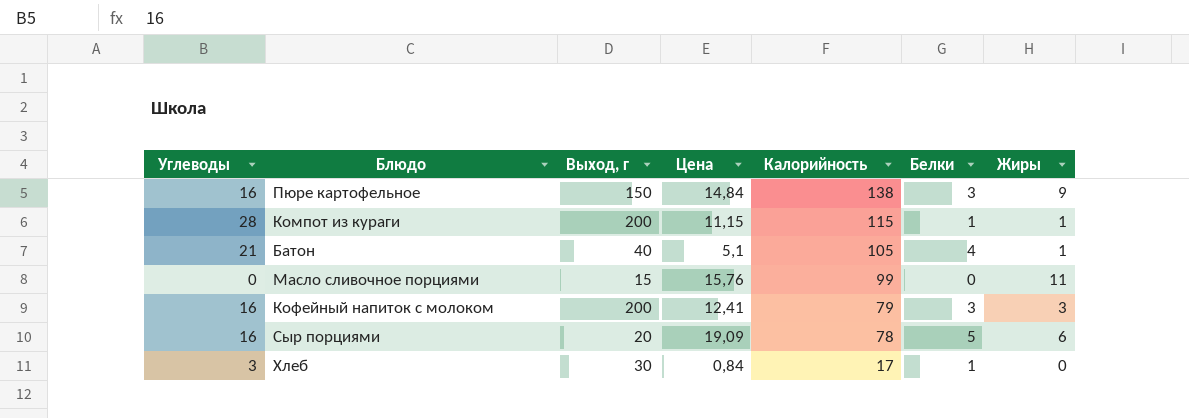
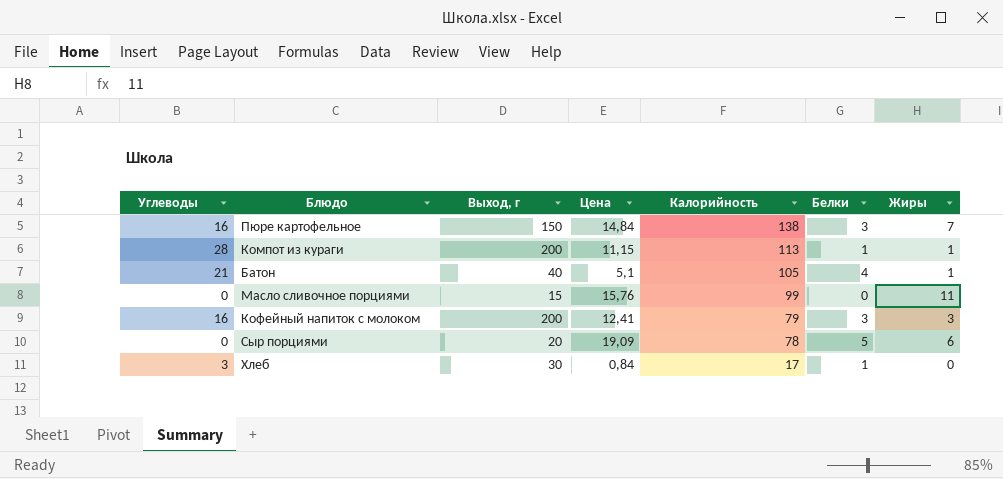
Пюре картофельное | Жиры: 9 -> 7
Компот из кураги | Калорийность: 115 -> 113
Сыр порциями | Углеводы: 16 -> 0

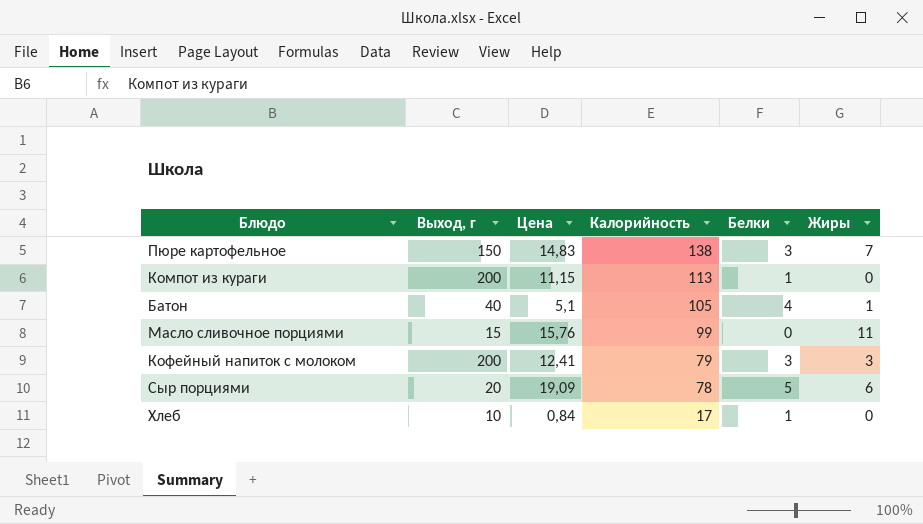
column Углеводы | position: 1 -> none
Пюре картофельное | Цена: 14,84 -> 14,83
Компот из кураги | Жиры: 1 -> 0
Хлеб | Выход, г: 30 -> 10

